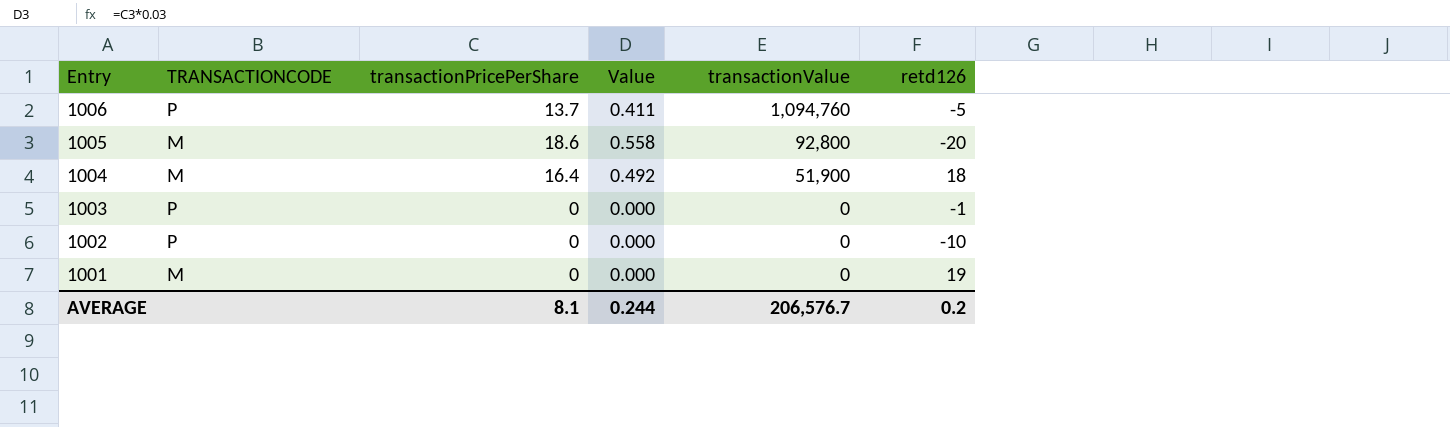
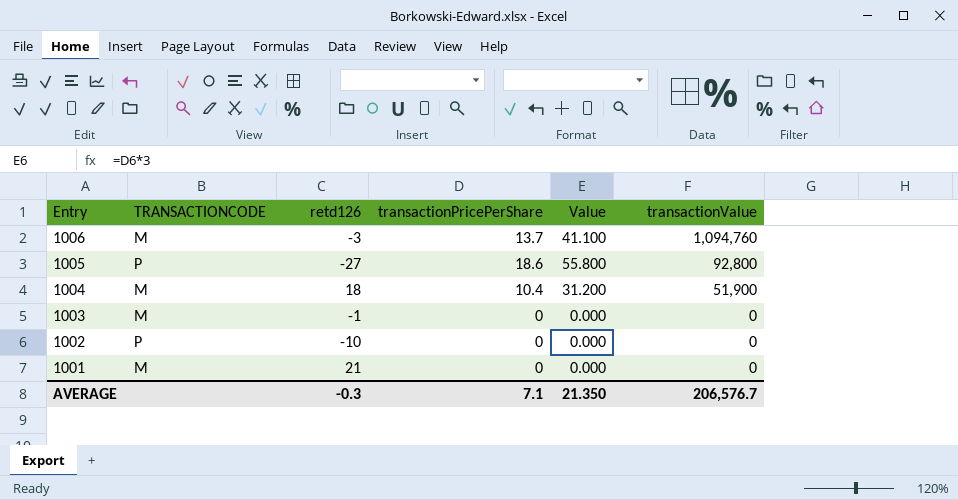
column retd126 | position: 6 -> 3
column Value | formula: [transactionPricePerShare] * 0.03 -> [transactionPricePerShare] * 3
1006 | TRANSACTIONCODE: P -> M
1006 | retd126: -5 -> -3
1005 | TRANSACTIONCODE: M -> P
1005 | retd126: -20 -> -27
1004 | transactionPricePerShare: 16.4 -> 10.4
1003 | TRANSACTIONCODE: P -> M
1001 | retd126: 19 -> 21
AVERAGE | retd126: 0.2 -> -0.3
AVERAGE | transactionPricePerShare: 8.1 -> 7.1
AVERAGE | Value: 0.244 -> 21.350

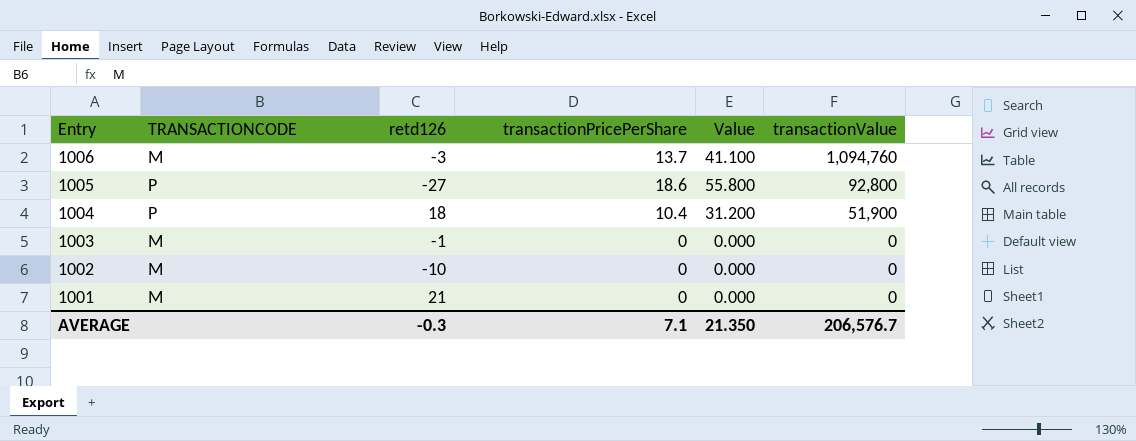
1004 | TRANSACTIONCODE: M -> P
1002 | TRANSACTIONCODE: P -> M

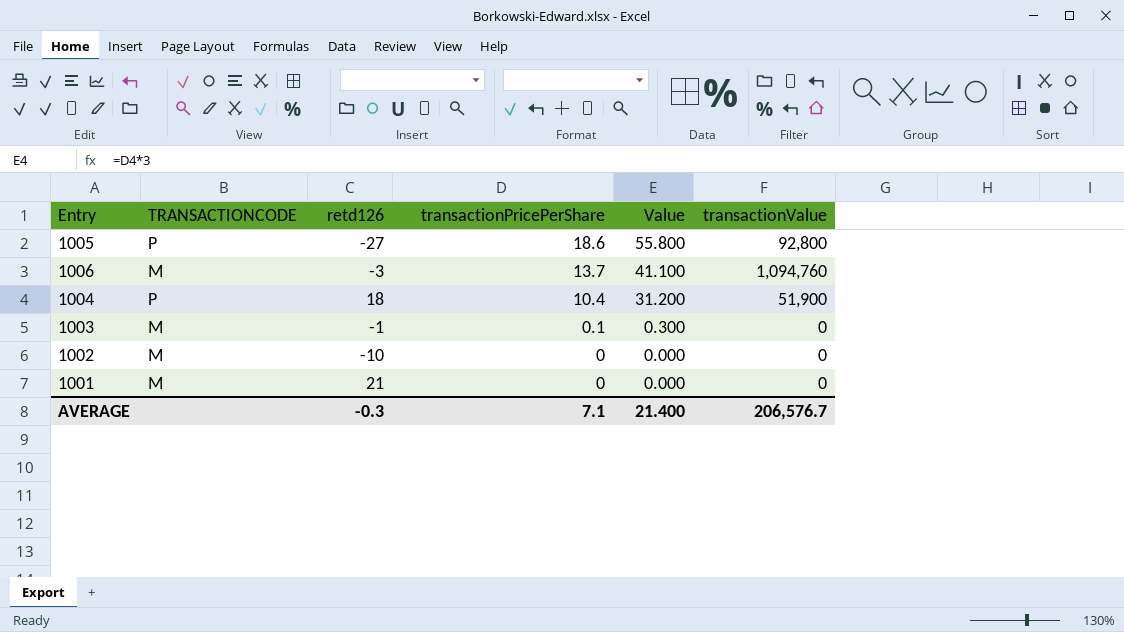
row order: Entry descending -> transactionPricePerShare descending
1003 | transactionPricePerShare: 0 -> 0.1
1003 | Value: 0.000 -> 0.300
AVERAGE | Value: 21.350 -> 21.400

